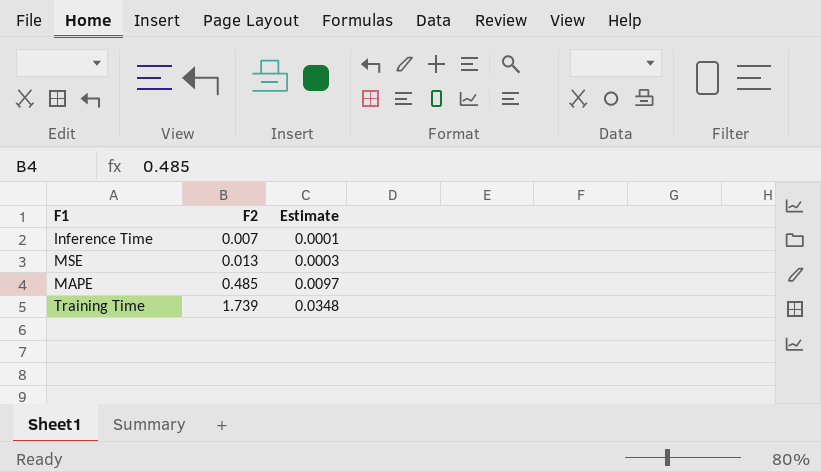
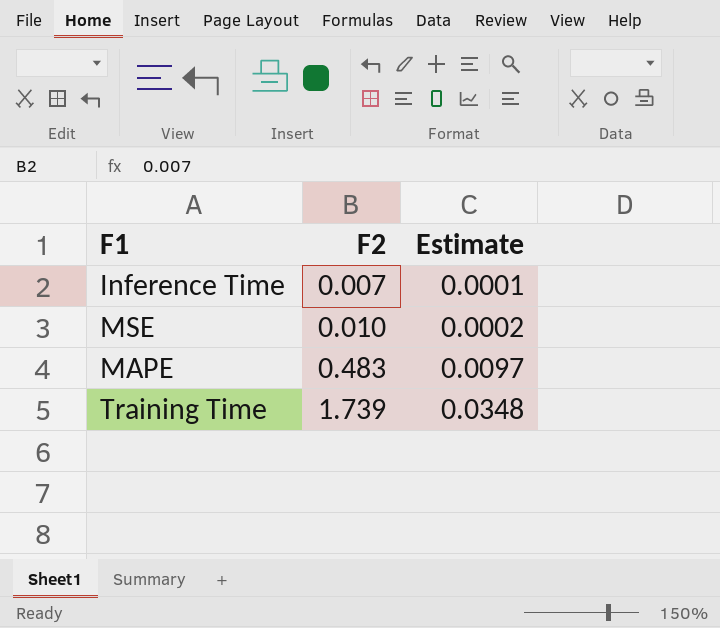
MSE | F2: 0.013 -> 0.010
MSE | Estimate: 0.0003 -> 0.0002
MAPE | F2: 0.485 -> 0.483

